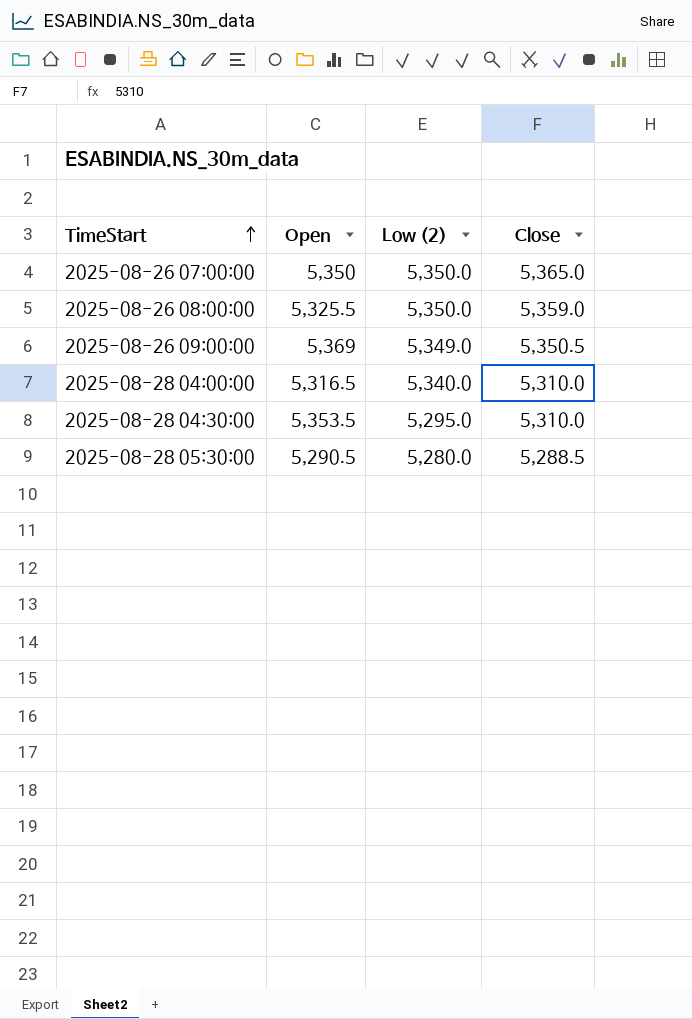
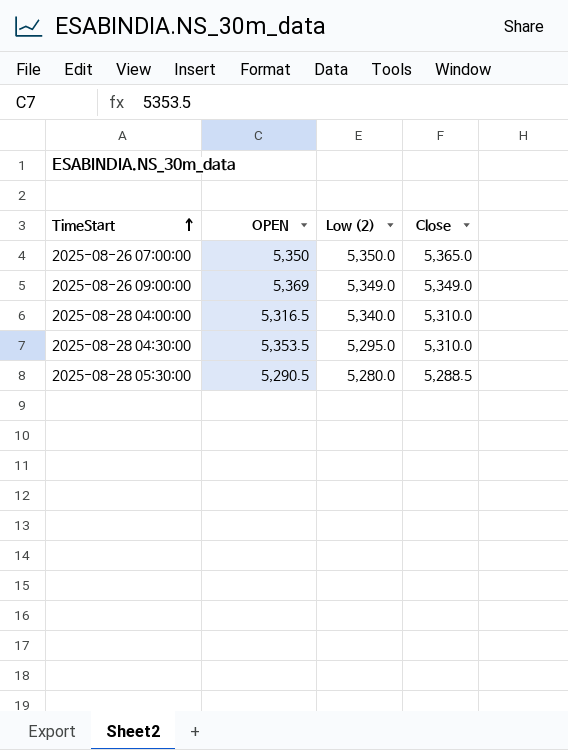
column name: Open -> OPEN
row 2025-08-26 08:00:00: 5,325.5 | 5,350.0 | 5,359.0 -> none
2025-08-26 09:00:00 | Close: 5,350.5 -> 5,349.0

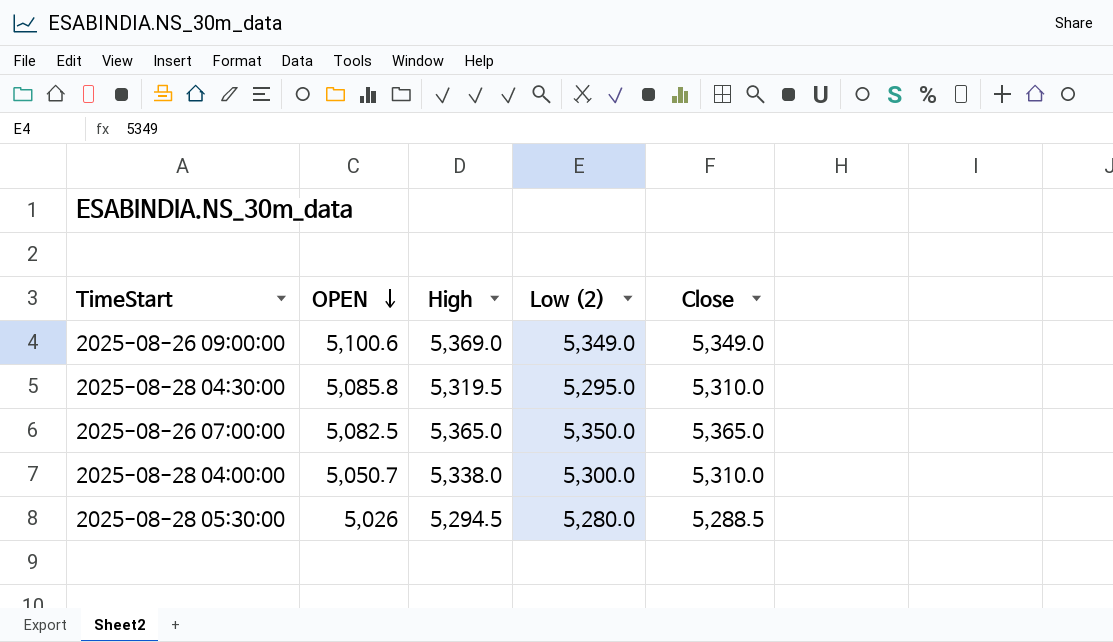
row order: TimeStart ascending -> OPEN descending
column High | position: none -> 3
2025-08-26 09:00:00 | OPEN: 5,369 -> 5,100.6
2025-08-28 04:30:00 | OPEN: 5,353.5 -> 5,085.8
2025-08-26 07:00:00 | OPEN: 5,350 -> 5,082.5
2025-08-28 04:00:00 | OPEN: 5,316.5 -> 5,050.7
2025-08-28 04:00:00 | Low (2): 5,340.0 -> 5,300.0
2025-08-28 05:30:00 | OPEN: 5,290.5 -> 5,026

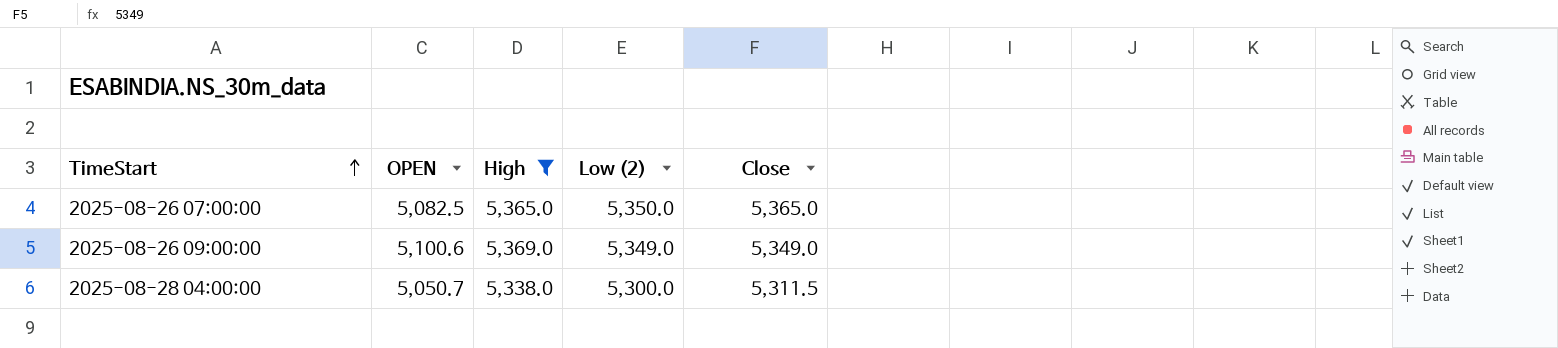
filter: none -> High >= 5,338.0
row order: OPEN descending -> TimeStart ascending
2025-08-28 04:00:00 | Close: 5,310.0 -> 5,311.5

